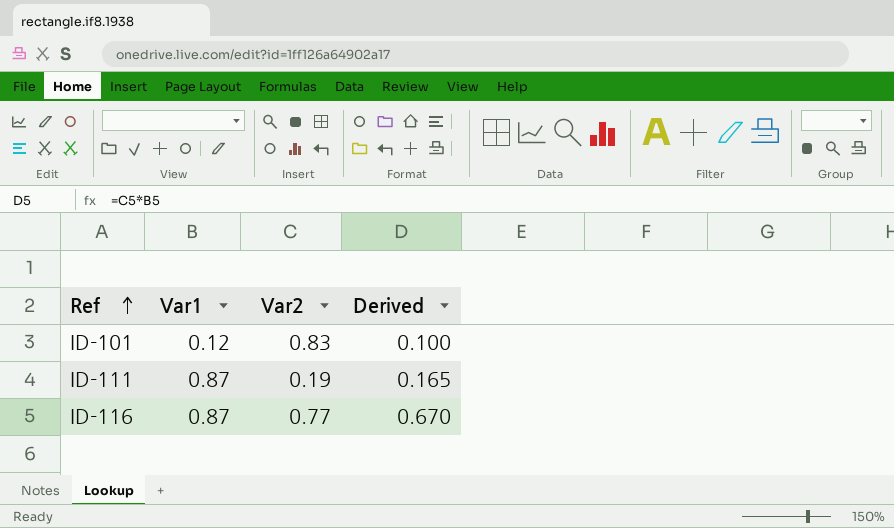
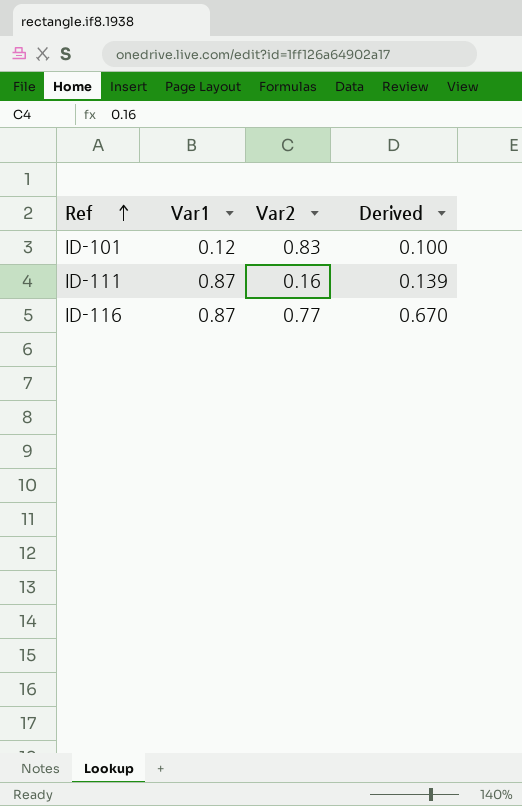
ID-111 | Var2: 0.19 -> 0.16
ID-111 | Derived: 0.165 -> 0.139

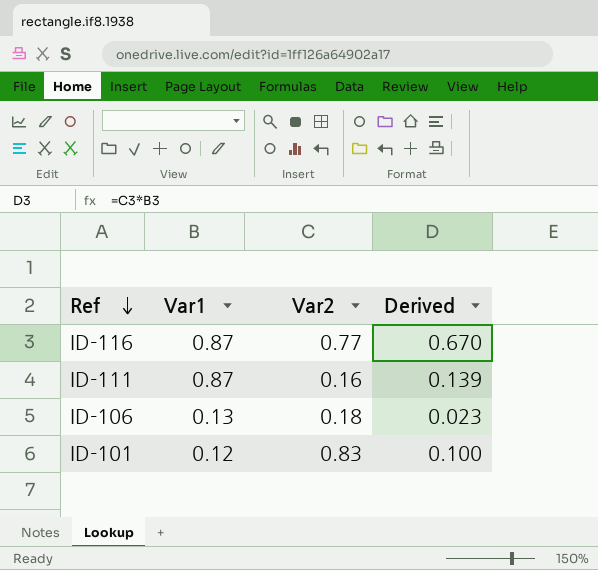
row order: Ref ascending -> Ref descending
row ID-106: none -> 0.13 | 0.18 | 0.023

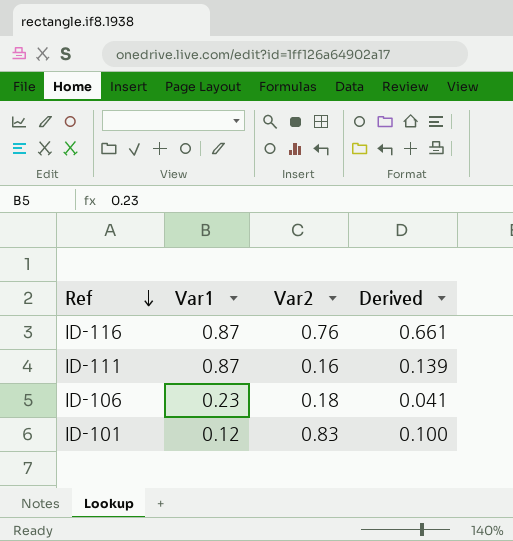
ID-116 | Var2: 0.77 -> 0.76
ID-116 | Derived: 0.670 -> 0.661
ID-106 | Var1: 0.13 -> 0.23
ID-106 | Derived: 0.023 -> 0.041

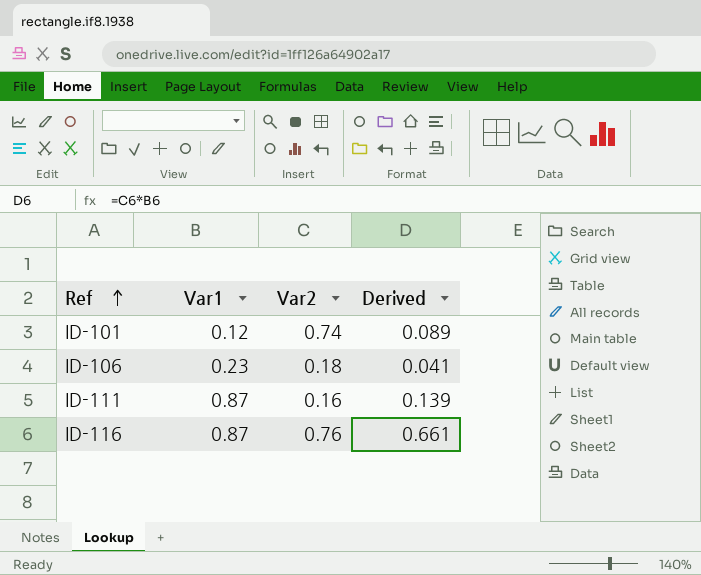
row order: Ref descending -> Ref ascending
ID-101 | Var2: 0.83 -> 0.74
ID-101 | Derived: 0.100 -> 0.089

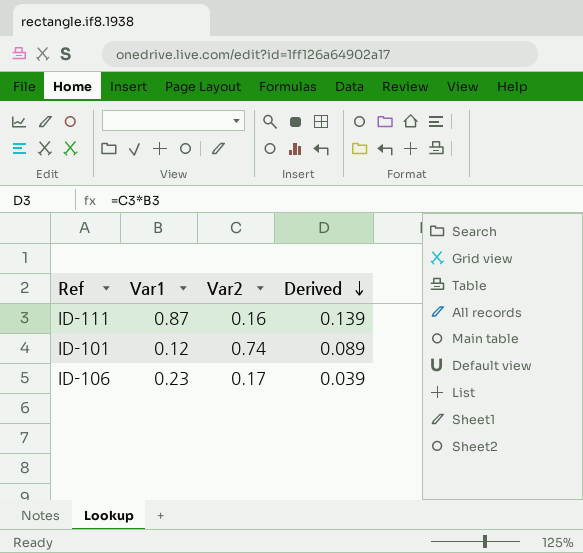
row order: Ref ascending -> Derived descending
row ID-116: 0.87 | 0.76 | 0.661 -> none
ID-106 | Var2: 0.18 -> 0.17
ID-106 | Derived: 0.041 -> 0.039

